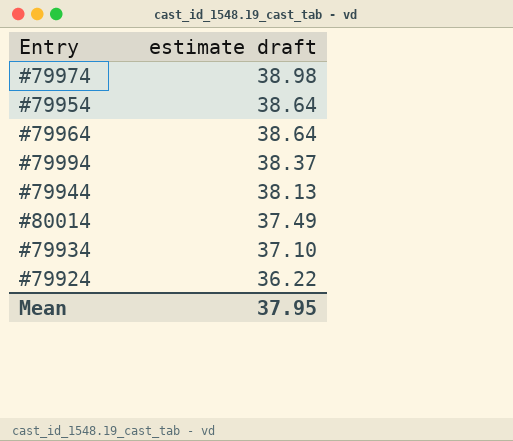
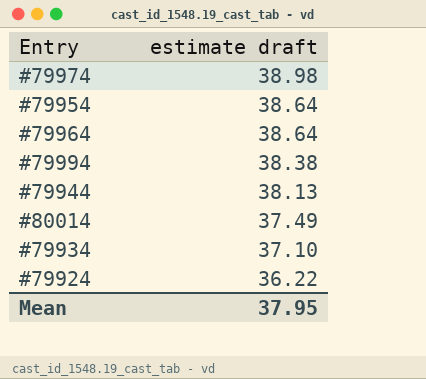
#79994 | estimate draft: 38.37 -> 38.38

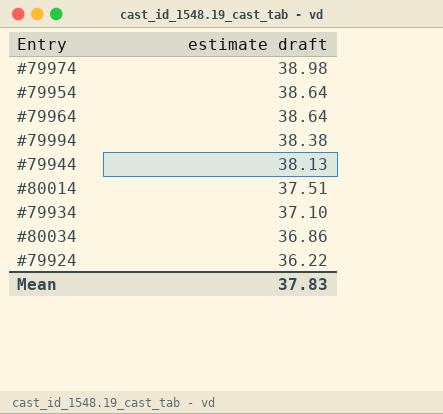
#80014 | estimate draft: 37.49 -> 37.51
row #80034: none -> 36.86
Mean | estimate draft: 37.95 -> 37.83

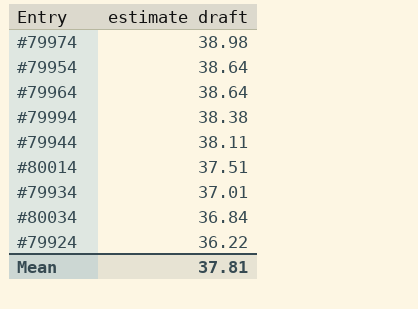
#79944 | estimate draft: 38.13 -> 38.11
#79934 | estimate draft: 37.10 -> 37.01
#80034 | estimate draft: 36.86 -> 36.84
Mean | estimate draft: 37.83 -> 37.81

